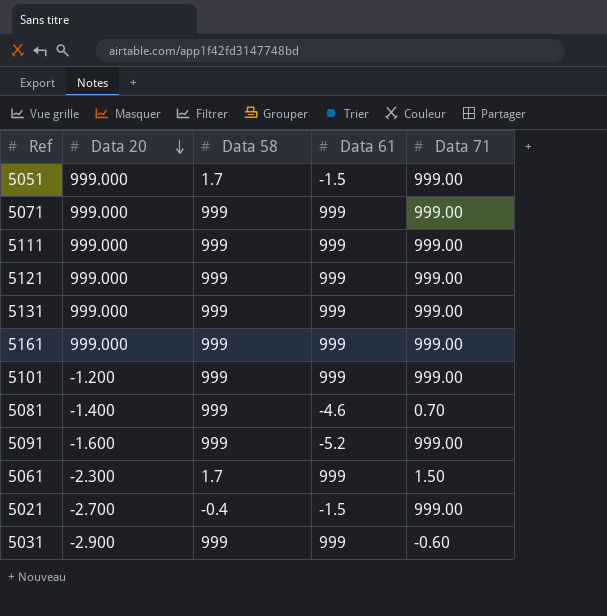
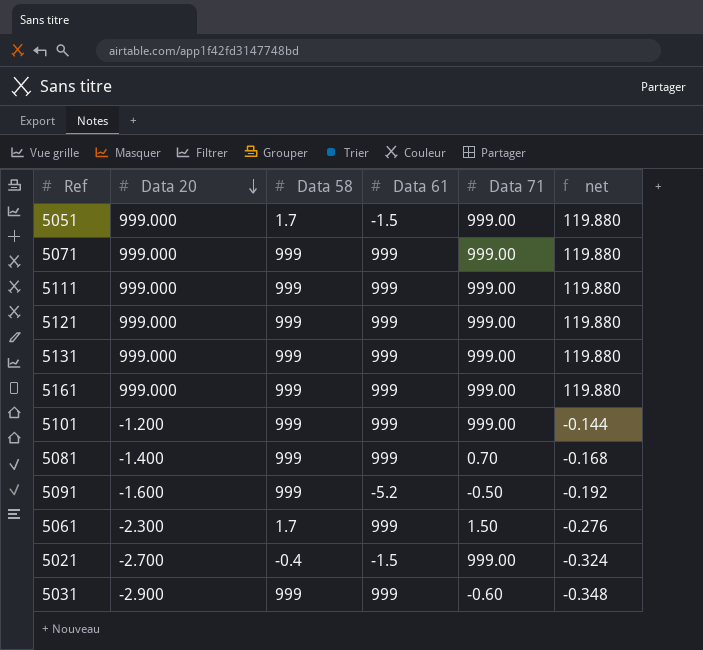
column net | formula: none -> [Data 20] * 0.12
5081 | Data 61: -4.6 -> 999
5091 | Data 71: 999.00 -> -0.50

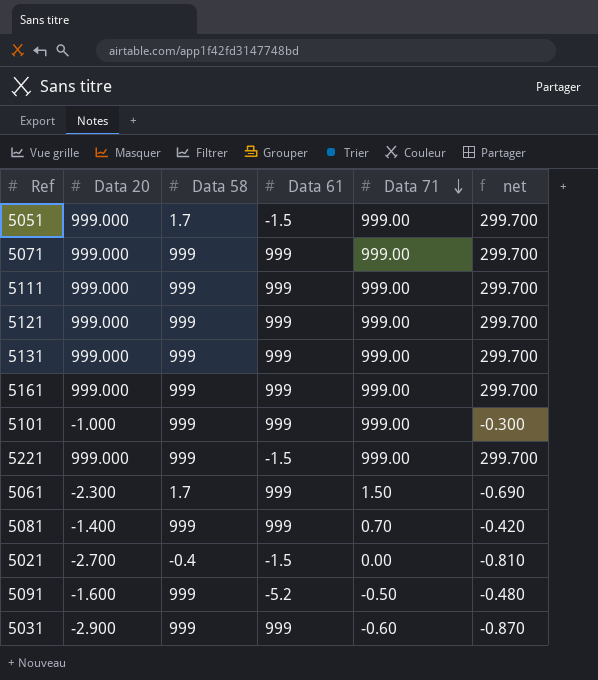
row order: Data 20 descending -> Data 71 descending
column net | formula: [Data 20] * 0.12 -> [Data 20] * 0.3
5101 | Data 20: -1.200 -> -1.000
row 5221: none -> 999.000 | 999 | -1.5 | 999.00 | 299.700
5021 | Data 71: 999.00 -> 0.00

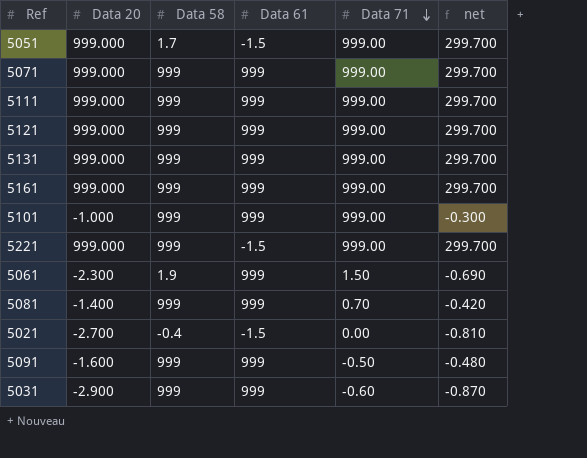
5061 | Data 58: 1.7 -> 1.9
5091 | Data 61: -5.2 -> 999

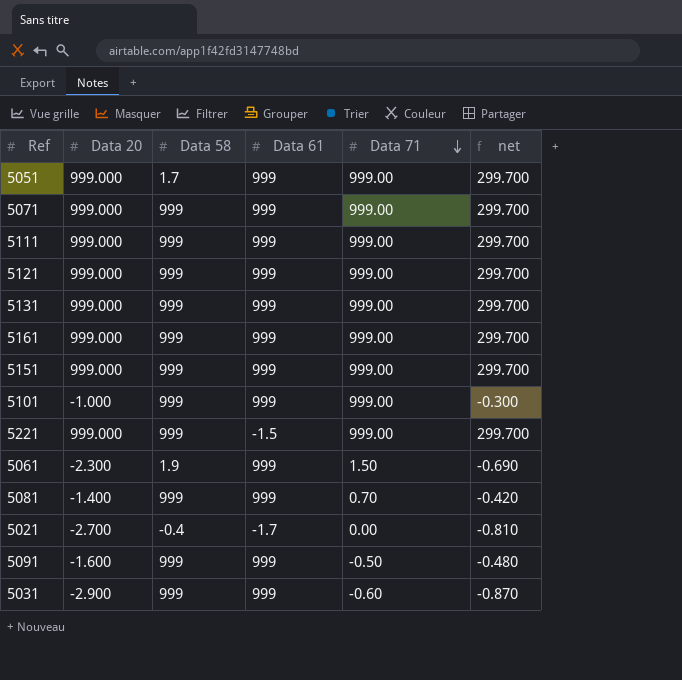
5051 | Data 61: -1.5 -> 999
row 5151: none -> 999.000 | 999 | 999 | 999.00 | 299.700
5021 | Data 61: -1.5 -> -1.7

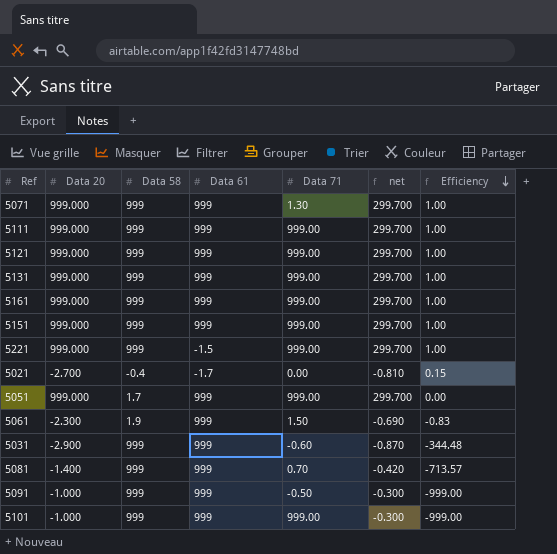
row order: Data 71 descending -> Efficiency descending
column Efficiency | formula: none -> [Data 58] / [Data 20]
5071 | Data 71: 999.00 -> 1.30
5091 | Data 20: -1.600 -> -1.000
5091 | net: -0.480 -> -0.300

